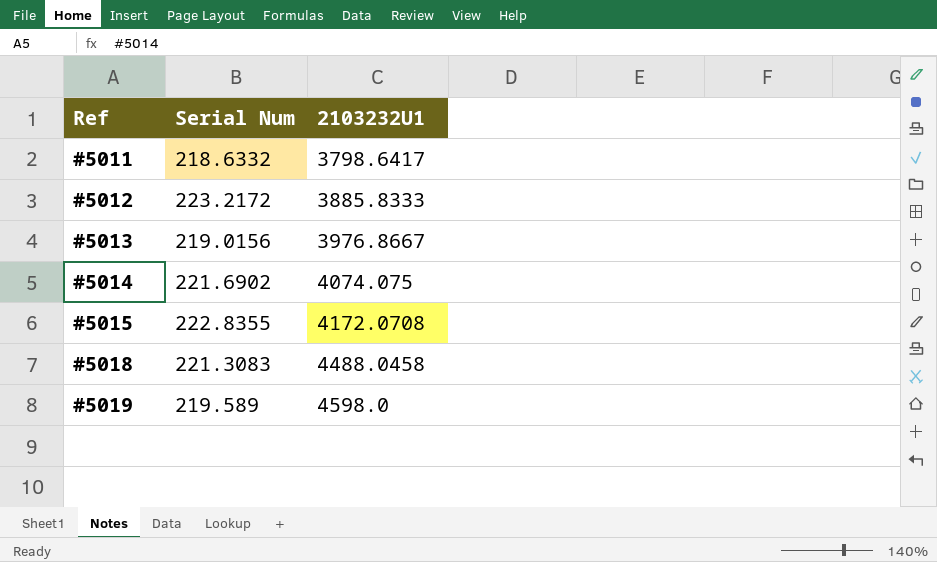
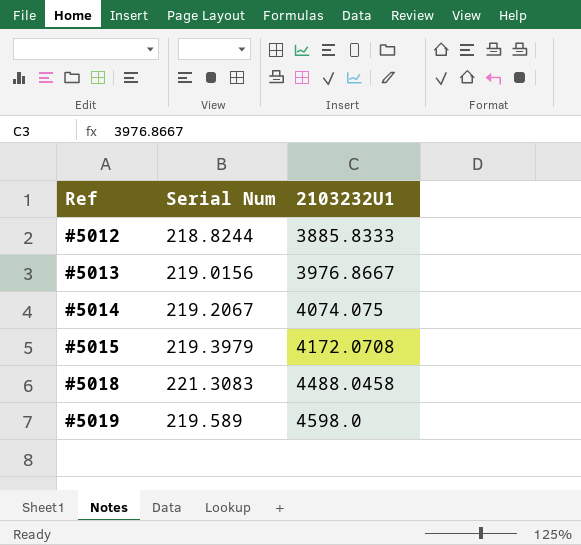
row #5011: 218.6332 | 3798.6417 -> none
#5012 | Serial Num: 223.2172 -> 218.8244
#5014 | Serial Num: 221.6902 -> 219.2067
#5015 | Serial Num: 222.8355 -> 219.3979

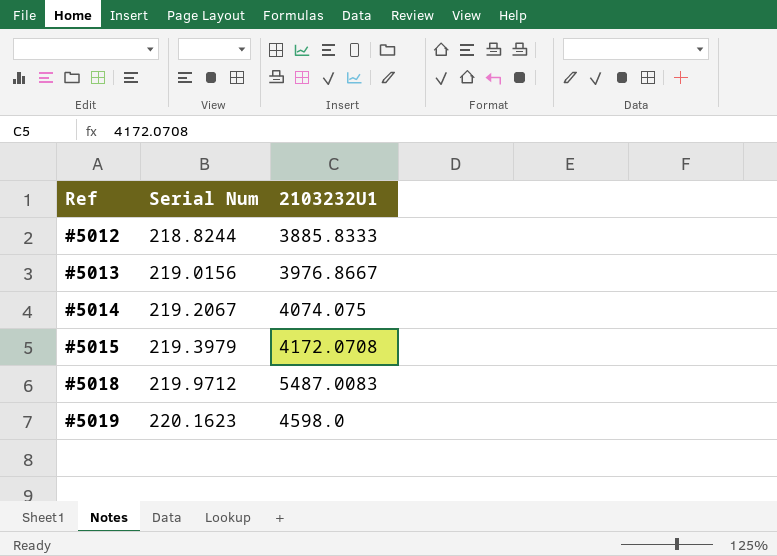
#5018 | Serial Num: 221.3083 -> 219.9712
#5018 | 2103232U1: 4488.0458 -> 5487.0083
#5019 | Serial Num: 219.589 -> 220.1623

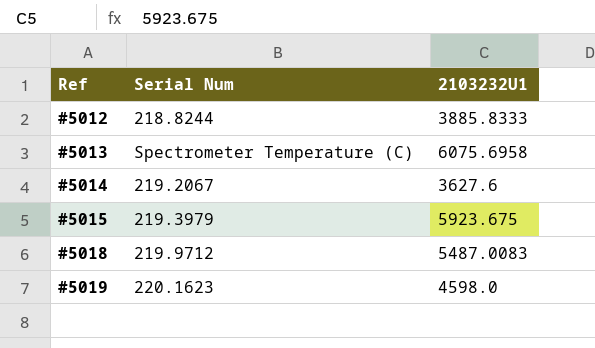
#5013 | Serial Num: 219.0156 -> Spectrometer Temperature (C)
#5013 | 2103232U1: 3976.8667 -> 6075.6958
#5014 | 2103232U1: 4074.075 -> 3627.6
#5015 | 2103232U1: 4172.0708 -> 5923.675

